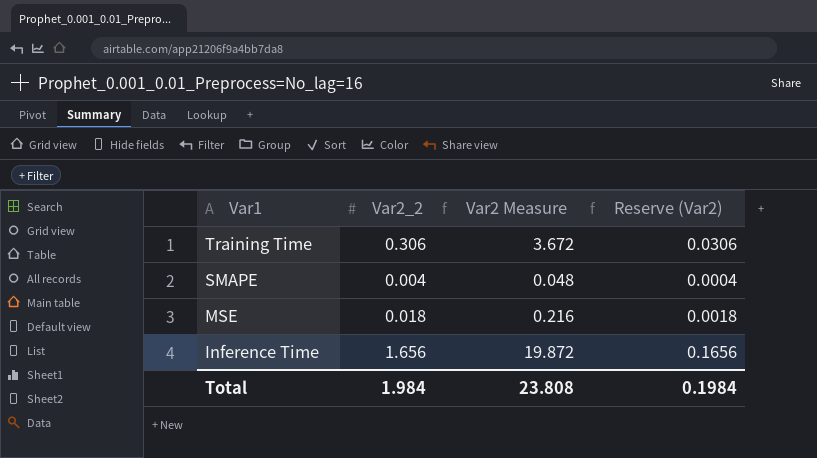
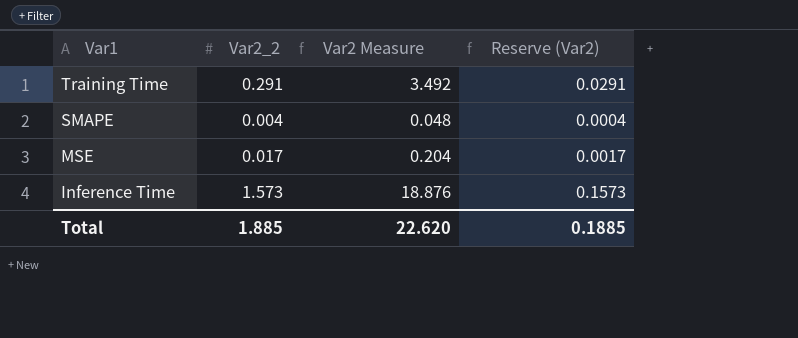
Training Time | Var2_2: 0.306 -> 0.291
Training Time | Var2 Measure: 3.672 -> 3.492
Training Time | Reserve (Var2): 0.0306 -> 0.0291
MSE | Var2_2: 0.018 -> 0.017
MSE | Var2 Measure: 0.216 -> 0.204
MSE | Reserve (Var2): 0.0018 -> 0.0017
Inference Time | Var2_2: 1.656 -> 1.573
Inference Time | Var2 Measure: 19.872 -> 18.876
Inference Time | Reserve (Var2): 0.1656 -> 0.1573
Total | Var2_2: 1.984 -> 1.885
Total | Var2 Measure: 23.808 -> 22.620
Total | Reserve (Var2): 0.1984 -> 0.1885

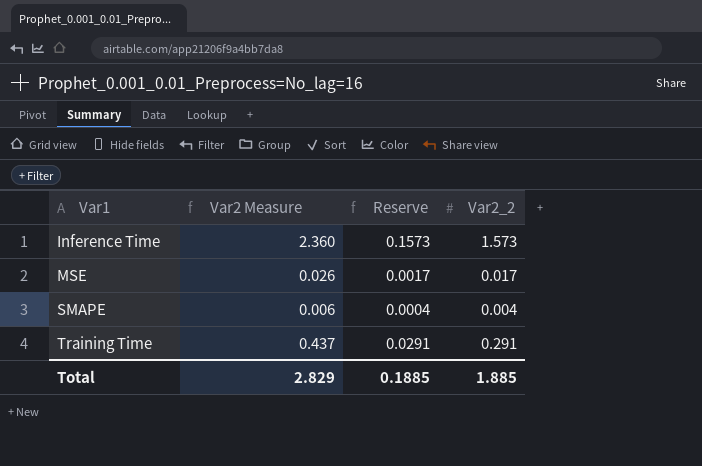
row order: Var1 descending -> Var1 ascending
column Var2 Measure | formula: [Var2_2] * 12 -> [Var2_2] * 1.5
column name: Reserve (Var2) -> Reserve
column Var2_2 | position: 2 -> 4
Total | Var2 Measure: 22.620 -> 2.829

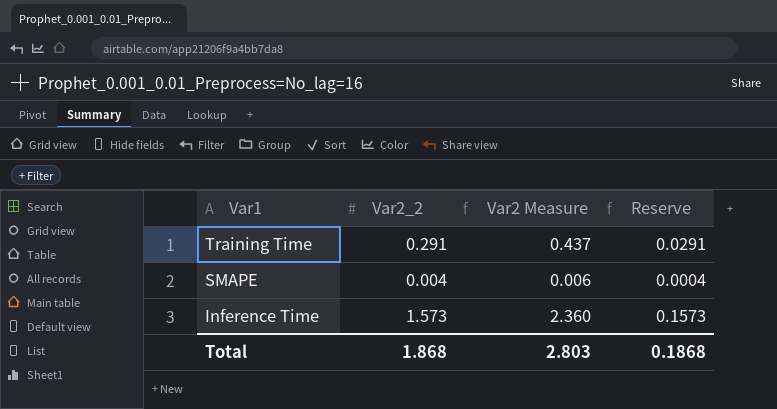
row order: Var1 ascending -> Var1 descending
column Var2_2 | position: 4 -> 2
row MSE: 0.026 | 0.0017 | 0.017 -> none
Total | Var2_2: 1.885 -> 1.868
Total | Var2 Measure: 2.829 -> 2.803
Total | Reserve: 0.1885 -> 0.1868

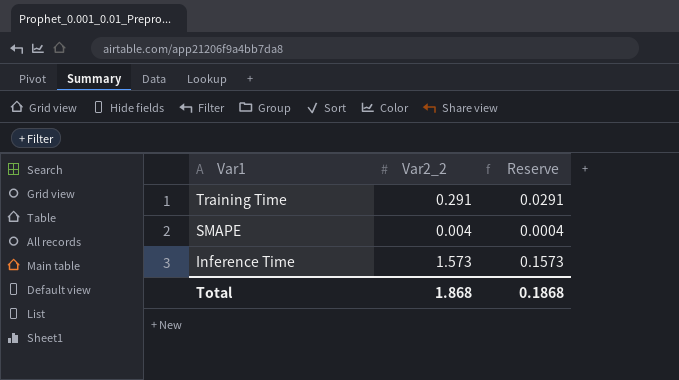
column Var2 Measure | formula: [Var2_2] * 1.5 -> none

